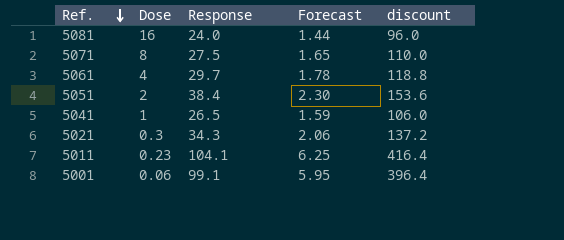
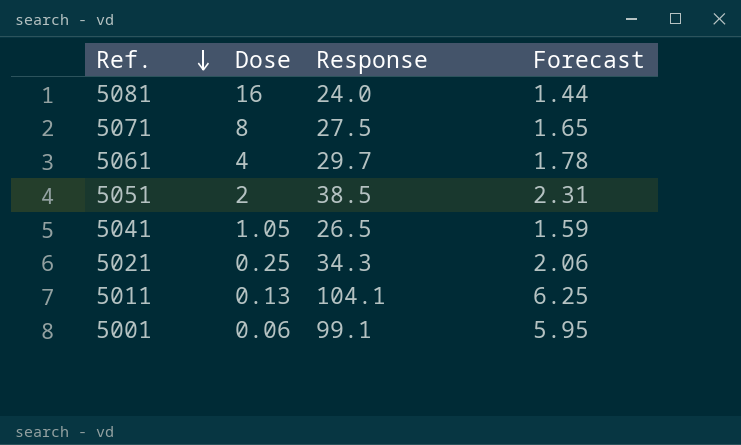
column discount | formula: [Response] * 4 -> none
5051 | Response: 38.4 -> 38.5
5051 | Forecast: 2.30 -> 2.31
5041 | Dose: 1 -> 1.05
5021 | Dose: 0.3 -> 0.25
5011 | Dose: 0.23 -> 0.13

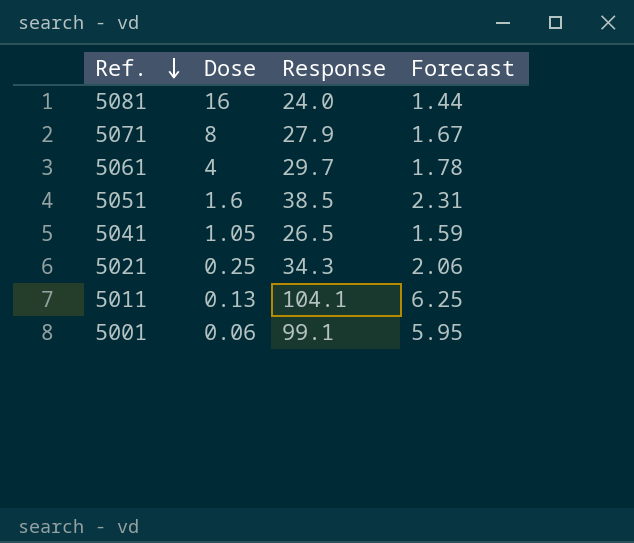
5071 | Response: 27.5 -> 27.9
5071 | Forecast: 1.65 -> 1.67
5051 | Dose: 2 -> 1.6

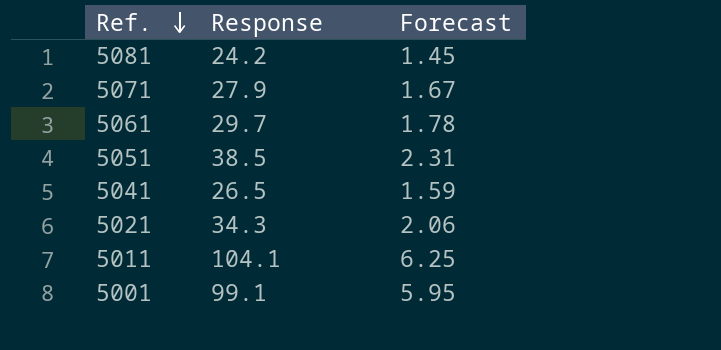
column Dose | position: 2 -> none
5081 | Response: 24.0 -> 24.2
5081 | Forecast: 1.44 -> 1.45

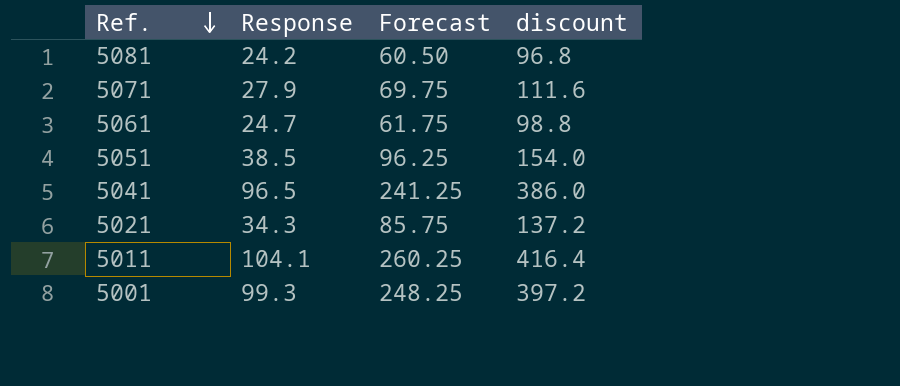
column Forecast | formula: [Response] * 0.06 -> [Response] * 2.5
column discount | formula: none -> [Response] * 4
5061 | Response: 29.7 -> 24.7
5041 | Response: 26.5 -> 96.5
5001 | Response: 99.1 -> 99.3

